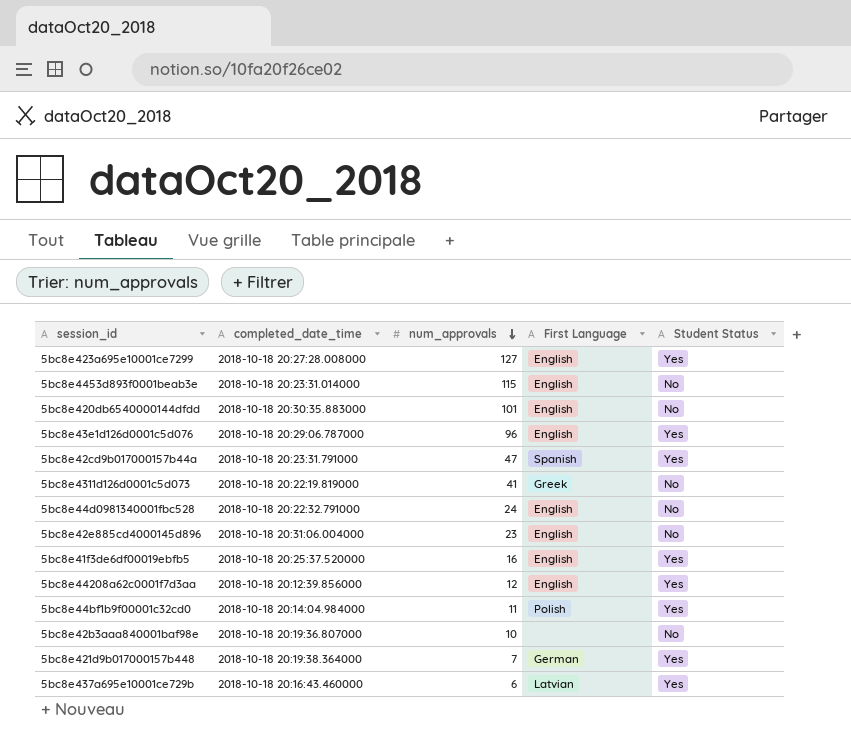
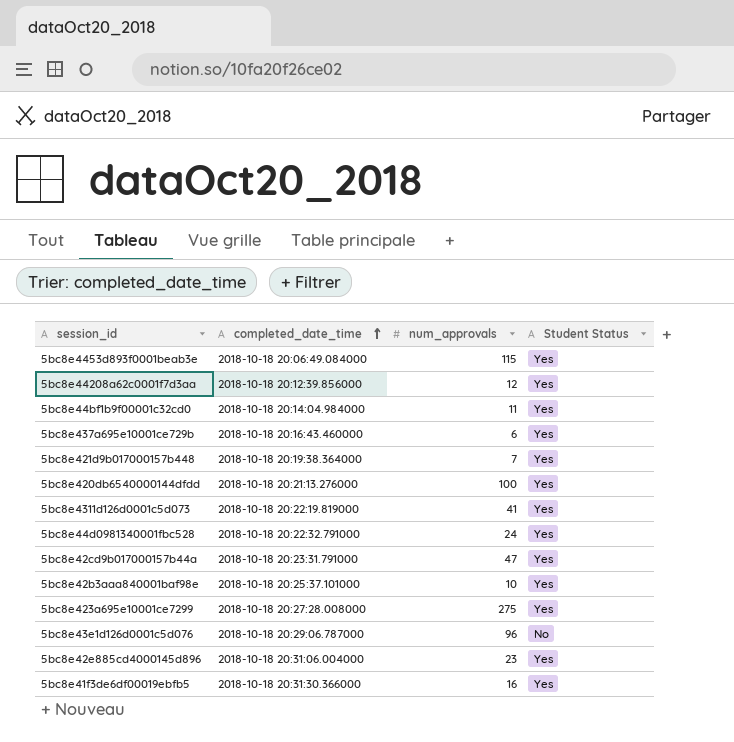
row order: num_approvals descending -> completed_date_time ascending
column First Language | position: 4 -> none
5bc8e4453d893f0001beab3e | completed_date_time: 2018-10-18 20:23:31.014000 -> 2018-10-18 20:06:49.084000
5bc8e4453d893f0001beab3e | Student Status: No -> Yes
5bc8e420db6540000144dfdd | completed_date_time: 2018-10-18 20:30:35.883000 -> 2018-10-18 20:21:13.276000
5bc8e420db6540000144dfdd | num_approvals: 101 -> 100
5bc8e420db6540000144dfdd | Student Status: No -> Yes
5bc8e4311d126d0001c5d073 | Student Status: No -> Yes
5bc8e44d0981340001fbc528 | Student Status: No -> Yes
5bc8e42b3aaa840001baf98e | completed_date_time: 2018-10-18 20:19:36.807000 -> 2018-10-18 20:25:37.101000
5bc8e42b3aaa840001baf98e | Student Status: No -> Yes
5bc8e423a695e10001ce7299 | num_approvals: 127 -> 275
5bc8e43e1d126d0001c5d076 | Student Status: Yes -> No
5bc8e42e885cd4000145d896 | Student Status: No -> Yes
5bc8e41f3de6df00019ebfb5 | completed_date_time: 2018-10-18 20:25:37.520000 -> 2018-10-18 20:31:30.366000

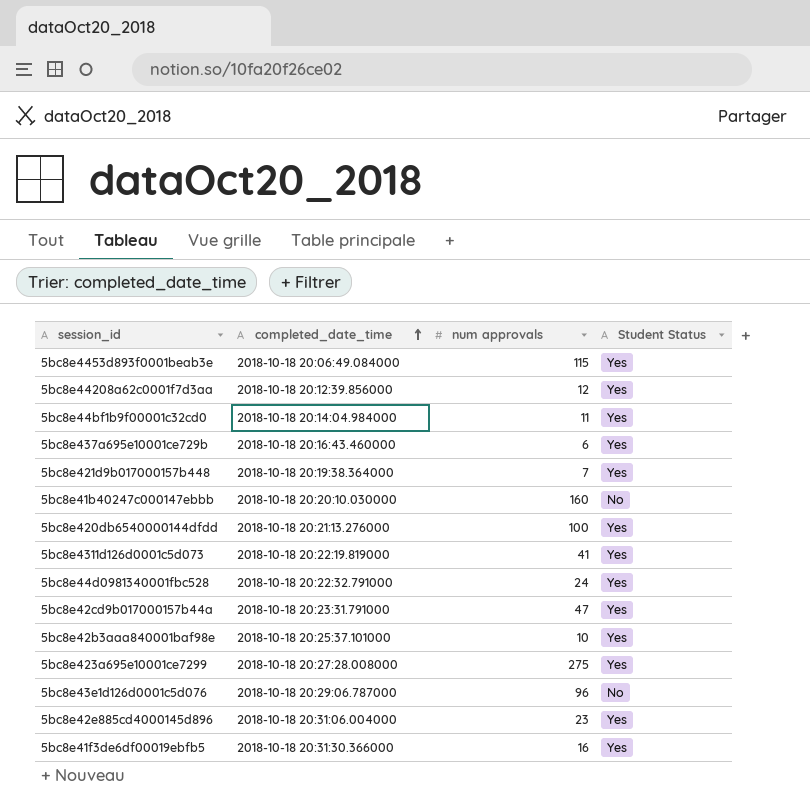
column name: num_approvals -> num approvals
row 5bc8e41b40247c000147ebbb: none -> 2018-10-18 20:20:10.030000 | 160 | No

